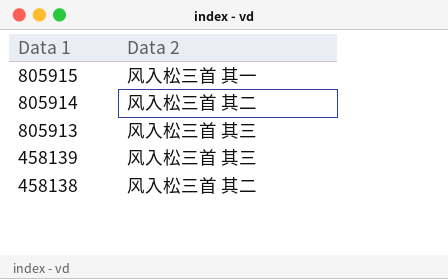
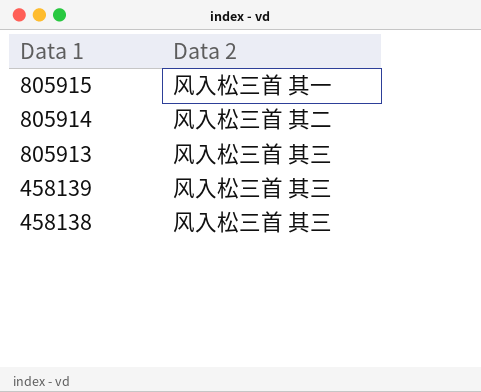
458138 | Data 2: 风入松三首 其二 -> 风入松三首 其三

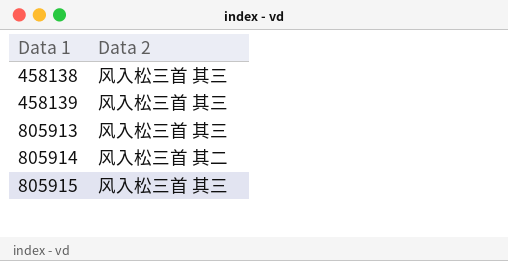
row order: Data 1 descending -> Data 1 ascending
805915 | Data 2: 风入松三首 其一 -> 风入松三首 其三

